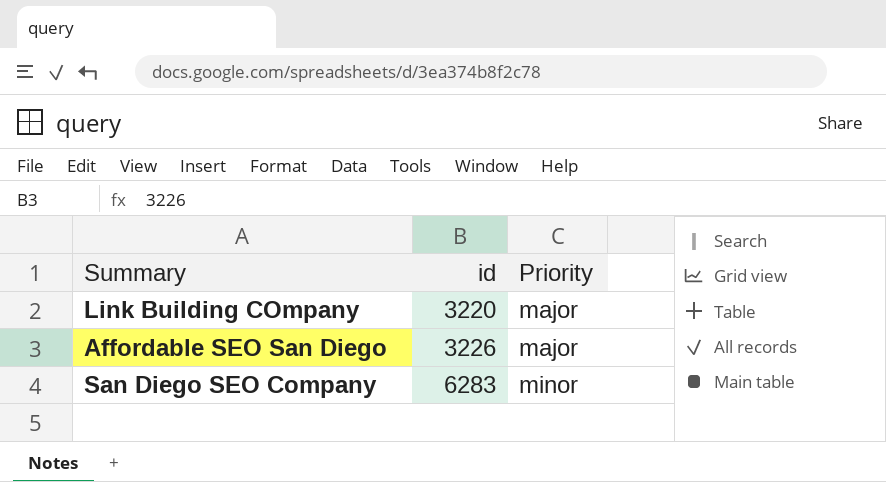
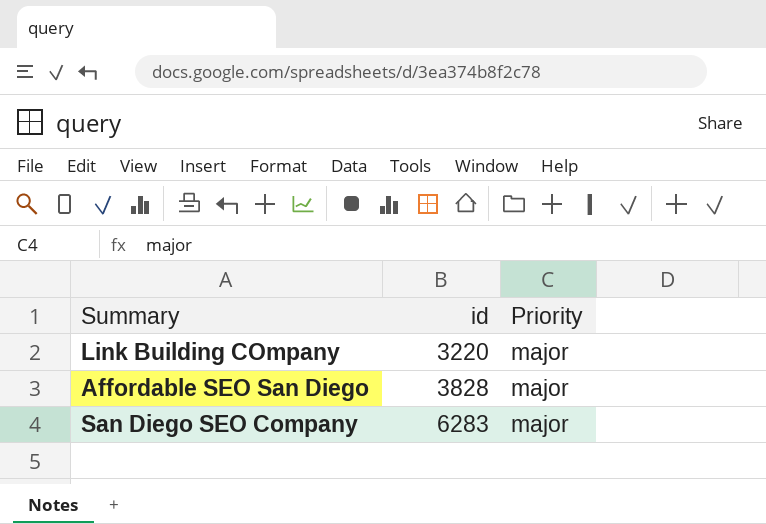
Affordable SEO San Diego | id: 3226 -> 3828
San Diego SEO Company | Priority: minor -> major

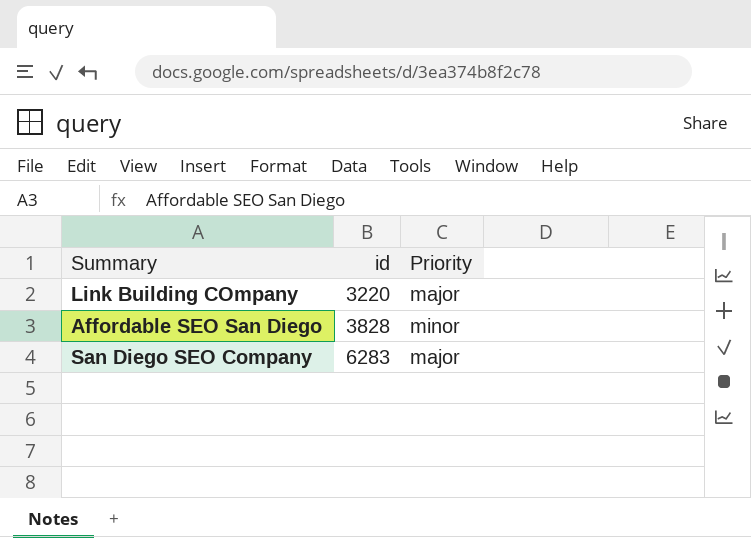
Affordable SEO San Diego | Priority: major -> minor

